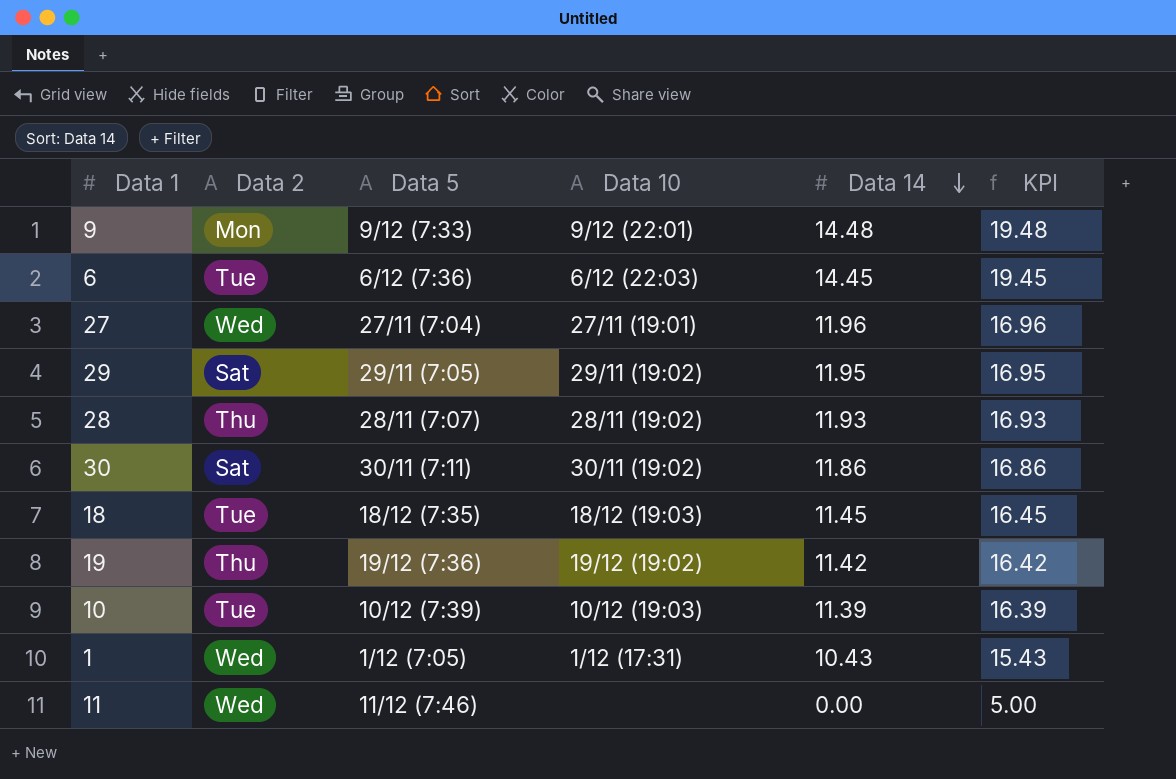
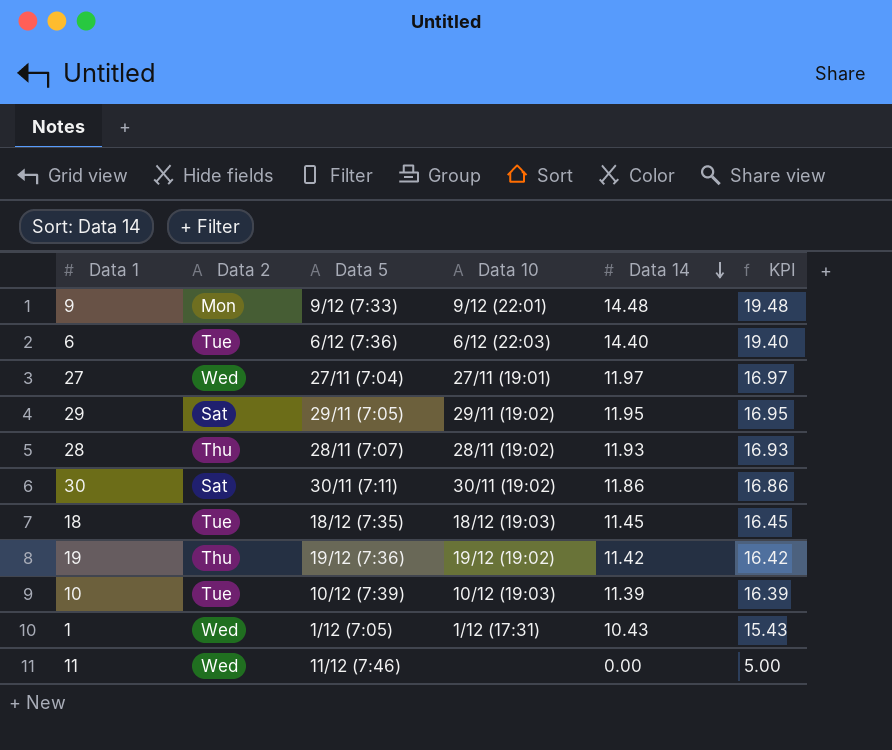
6 | Data 14: 14.45 -> 14.40
6 | KPI: 19.45 -> 19.40
27 | Data 14: 11.96 -> 11.97
27 | KPI: 16.96 -> 16.97

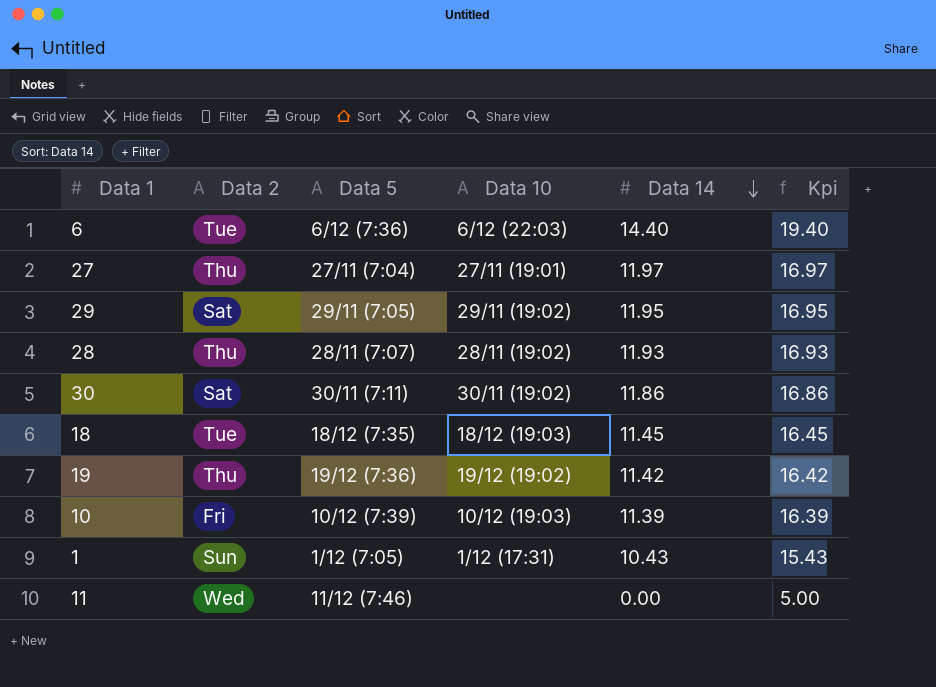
column name: KPI -> Kpi
row 9: Mon | 9/12 (7:33) | 9/12 (22:01) | 14.48 | 19.48 -> none
27 | Data 2: Wed -> Thu
10 | Data 2: Tue -> Fri
1 | Data 2: Wed -> Sun

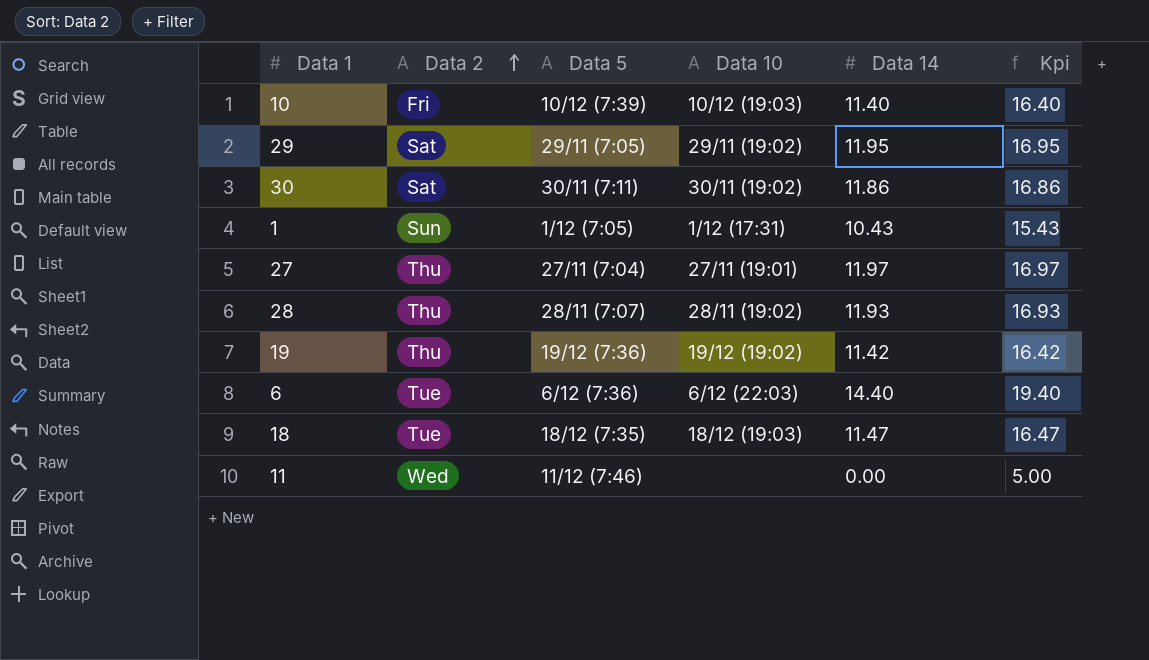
row order: Data 14 descending -> Data 2 ascending
10 | Data 14: 11.39 -> 11.40
10 | Kpi: 16.39 -> 16.40
18 | Data 14: 11.45 -> 11.47
18 | Kpi: 16.45 -> 16.47

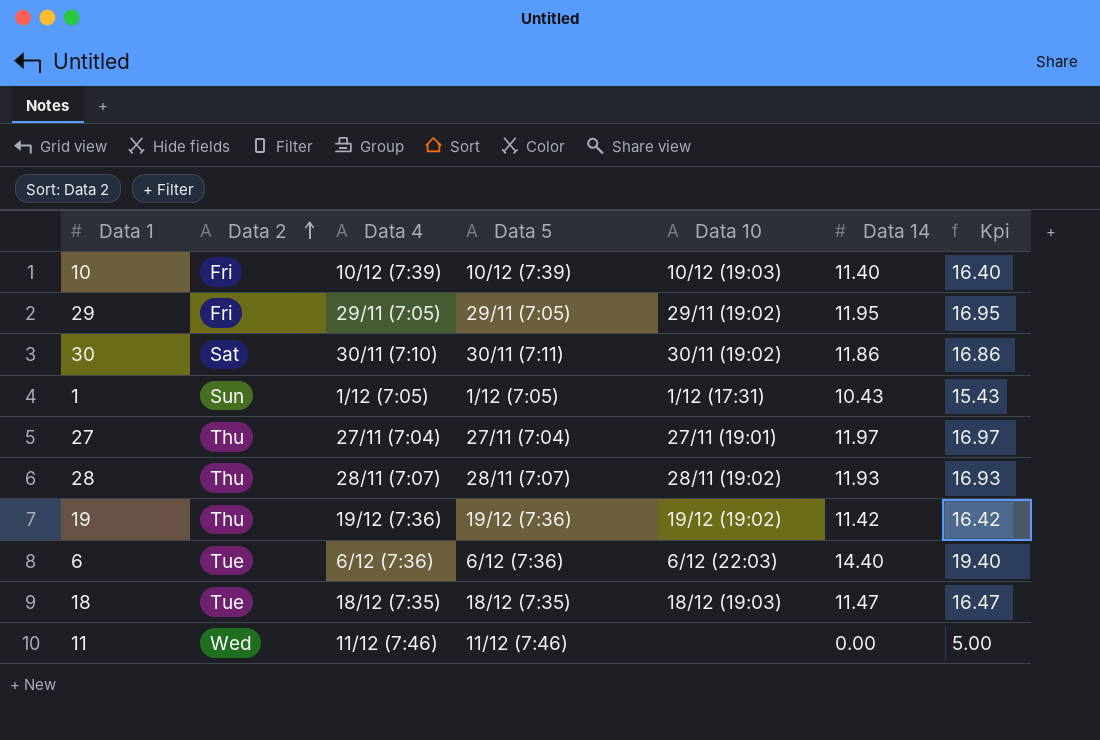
column Data 4 | position: none -> 3
29 | Data 2: Sat -> Fri

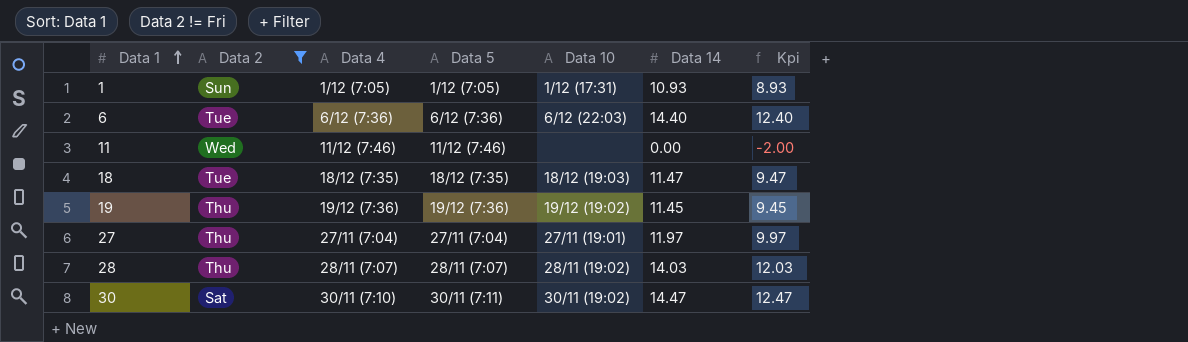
filter: none -> Data 2 != Fri
row order: Data 2 ascending -> Data 1 ascending
column Kpi | formula: [Data 14] + 5 -> [Data 14] - 2
1 | Data 14: 10.43 -> 10.93
19 | Data 14: 11.42 -> 11.45
28 | Data 14: 11.93 -> 14.03
30 | Data 14: 11.86 -> 14.47

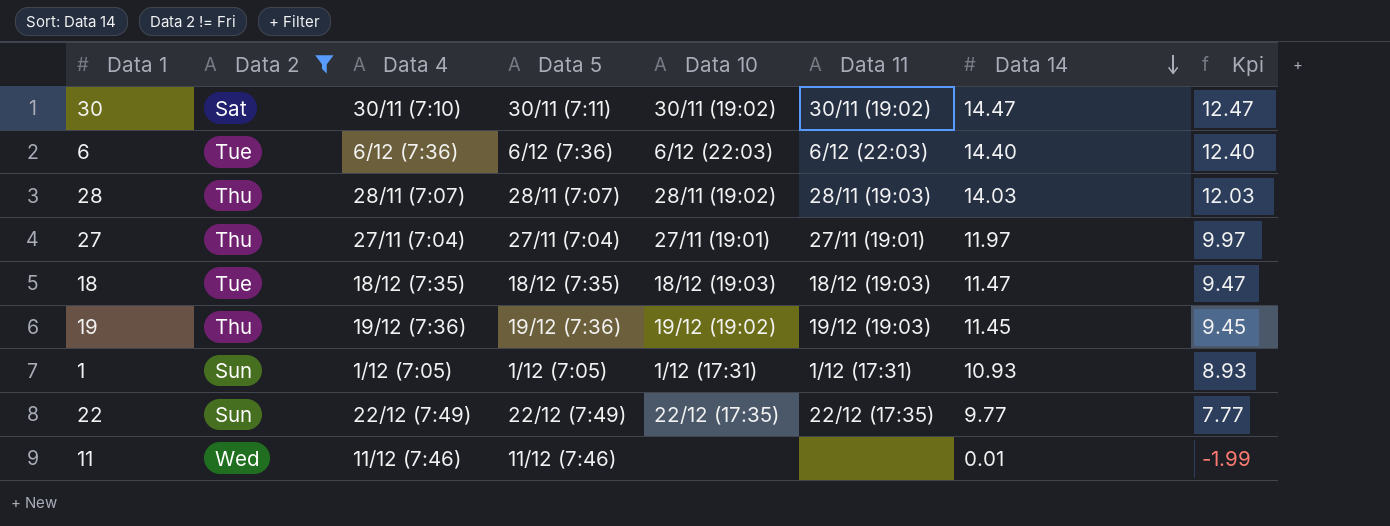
row order: Data 1 ascending -> Data 14 descending
column Data 11 | position: none -> 6
row 22: none -> Sun | 22/12 (7:49) | 22/12 (7:49) | 22/12 (17:35) | 22/12 (17:35) | 9.77 | 7.77
11 | Data 14: 0.00 -> 0.01
11 | Kpi: -2.00 -> -1.99

